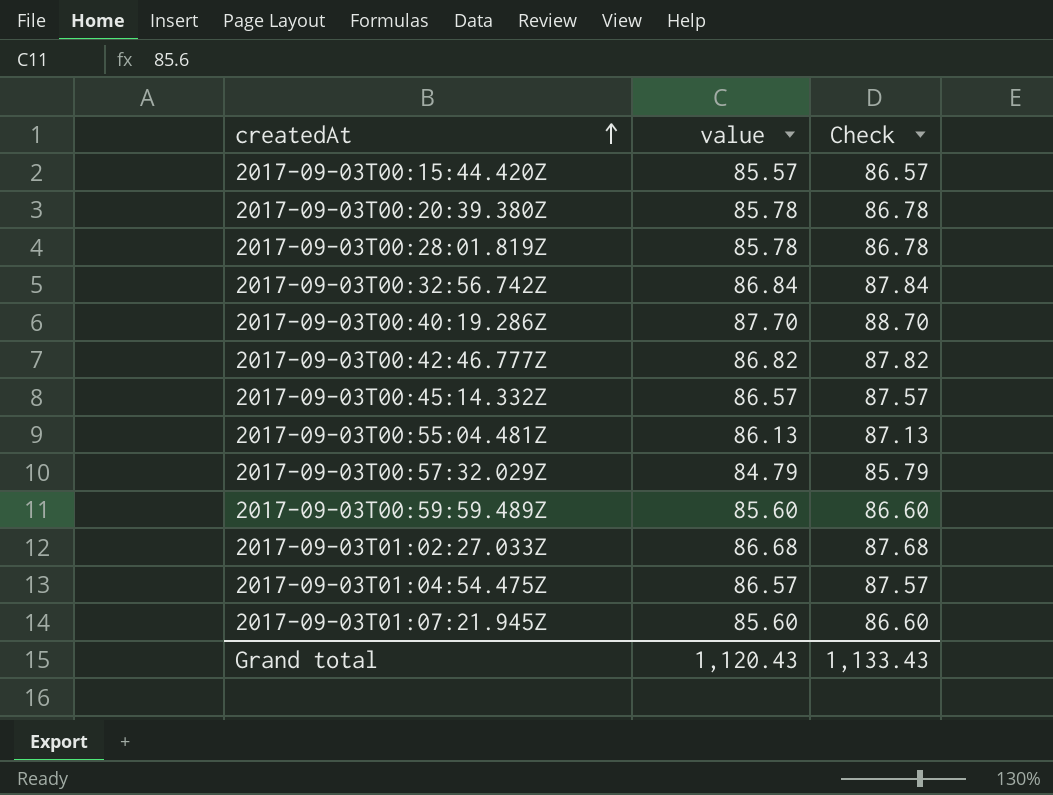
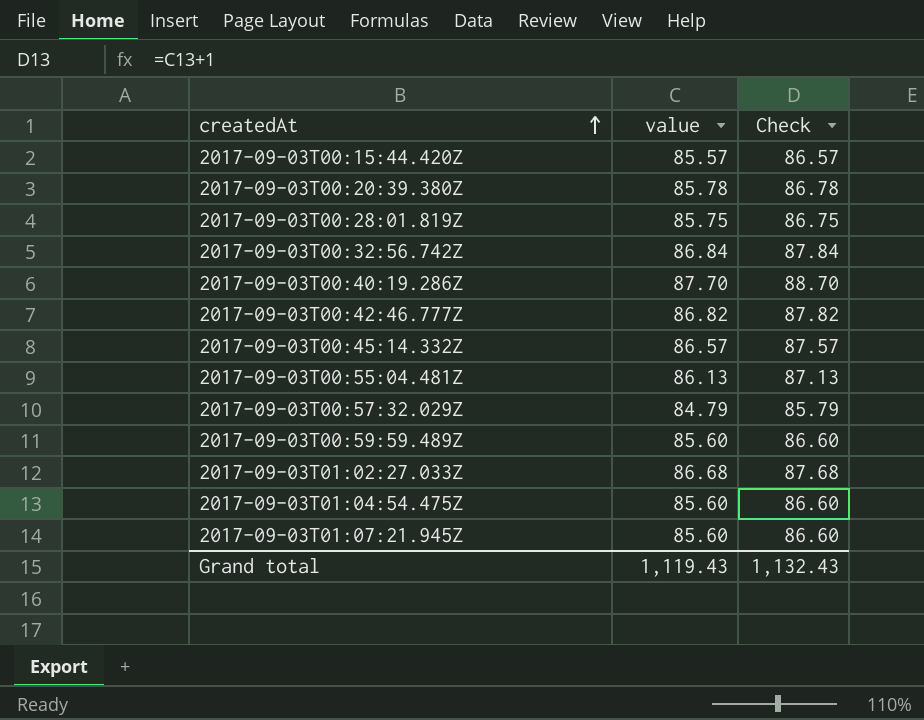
2017-09-03T00:28:01.819Z | value: 85.78 -> 85.75
2017-09-03T00:28:01.819Z | Check: 86.78 -> 86.75
2017-09-03T01:04:54.475Z | value: 86.57 -> 85.60
2017-09-03T01:04:54.475Z | Check: 87.57 -> 86.60
Grand total | value: 1,120.43 -> 1,119.43
Grand total | Check: 1,133.43 -> 1,132.43

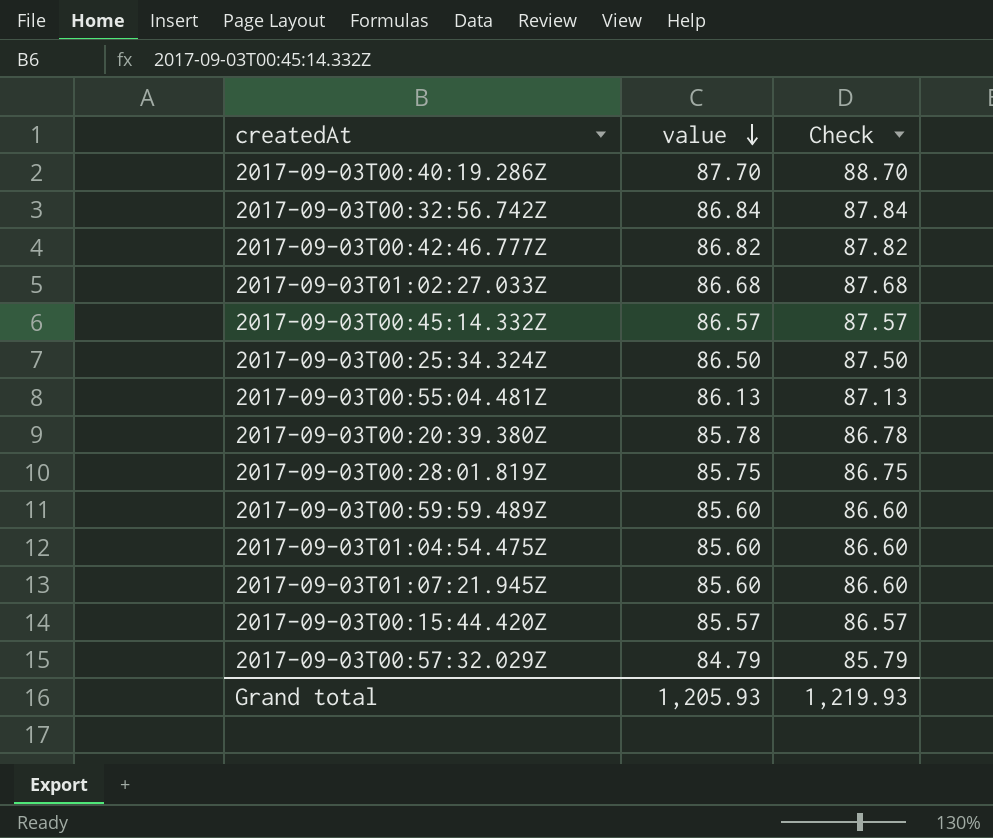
row order: createdAt ascending -> value descending
row 2017-09-03T00:25:34.324Z: none -> 86.50 | 87.50
Grand total | value: 1,119.43 -> 1,205.93
Grand total | Check: 1,132.43 -> 1,219.93

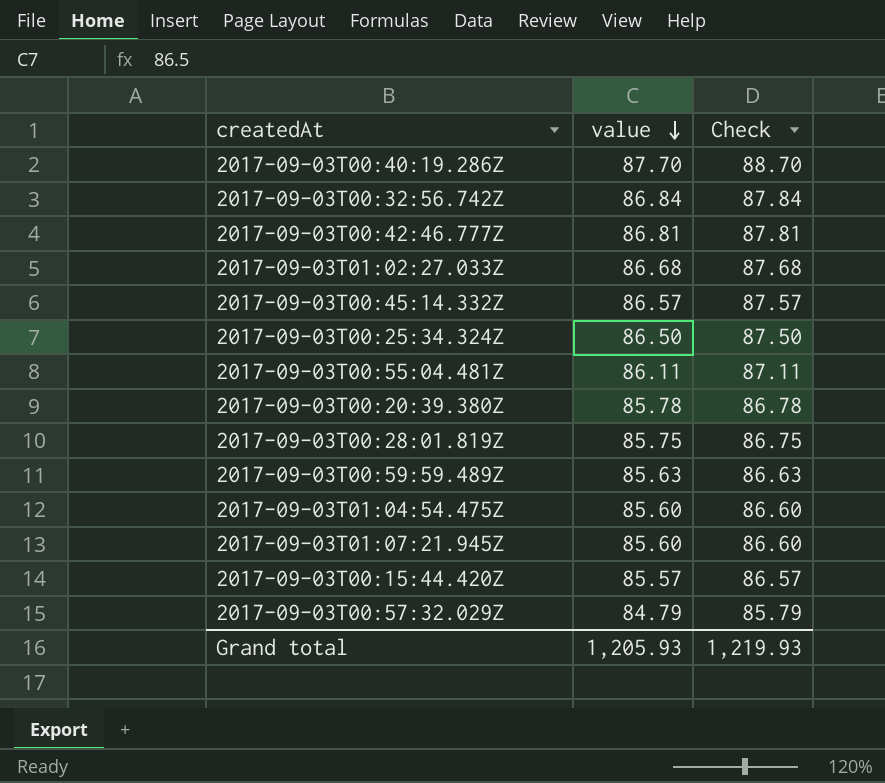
2017-09-03T00:42:46.777Z | value: 86.82 -> 86.81
2017-09-03T00:42:46.777Z | Check: 87.82 -> 87.81
2017-09-03T00:55:04.481Z | value: 86.13 -> 86.11
2017-09-03T00:55:04.481Z | Check: 87.13 -> 87.11
2017-09-03T00:59:59.489Z | value: 85.60 -> 85.63
2017-09-03T00:59:59.489Z | Check: 86.60 -> 86.63

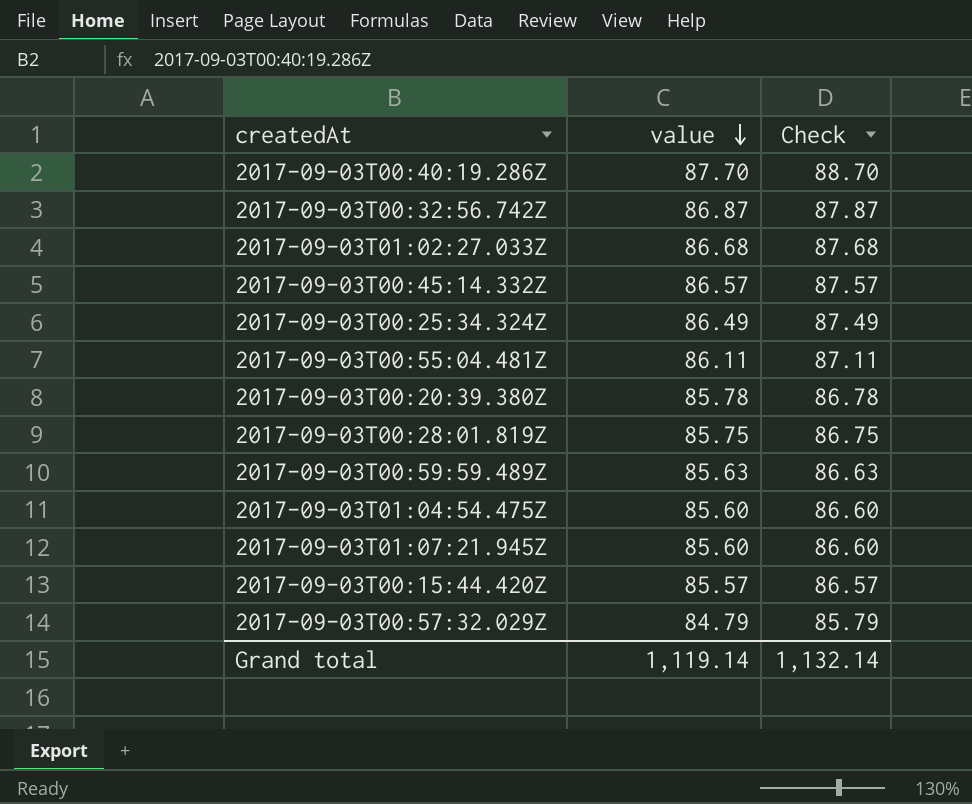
row 2017-09-03T00:42:46.777Z: 86.81 | 87.81 -> none
2017-09-03T00:32:56.742Z | value: 86.84 -> 86.87
2017-09-03T00:32:56.742Z | Check: 87.84 -> 87.87
2017-09-03T00:25:34.324Z | value: 86.50 -> 86.49
2017-09-03T00:25:34.324Z | Check: 87.50 -> 87.49
Grand total | value: 1,205.93 -> 1,119.14
Grand total | Check: 1,219.93 -> 1,132.14

